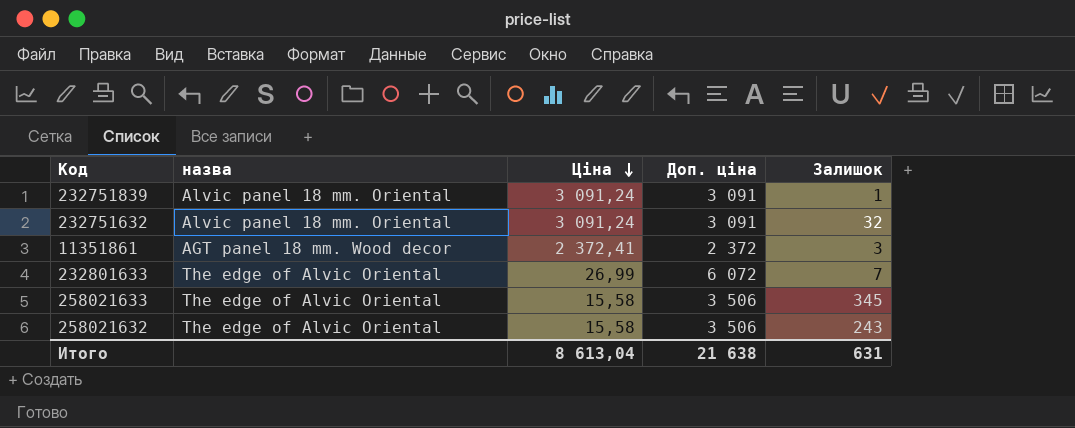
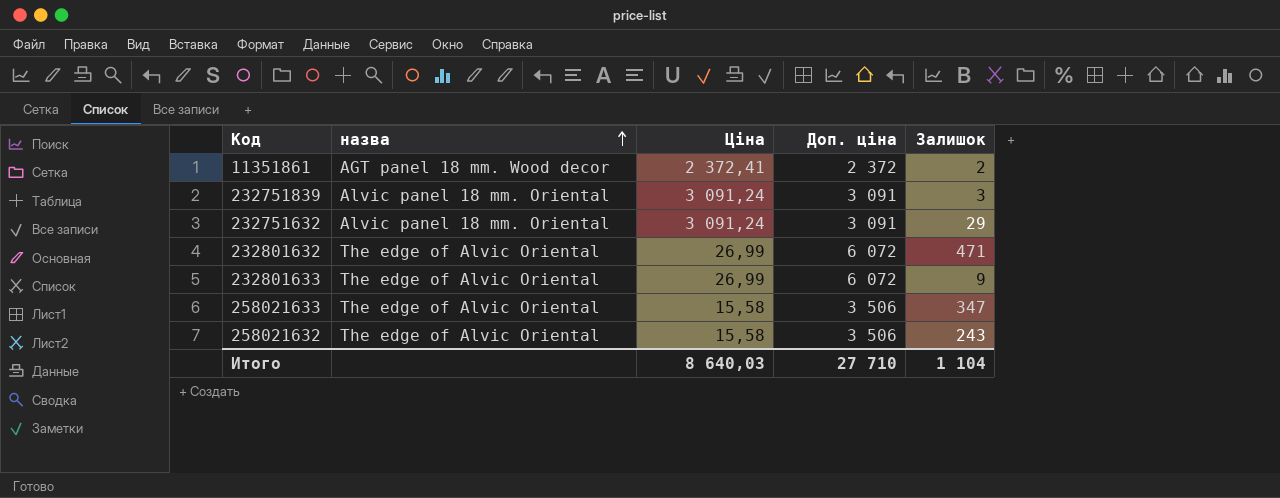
row order: Ціна descending -> назва ascending
11351861 | Залишок: 3 -> 2
232751839 | Залишок: 1 -> 3
232751632 | Залишок: 32 -> 29
row 232801632: none -> The edge of Alvic Oriental | 26,99 | 6 072 | 471
232801633 | Залишок: 7 -> 9
258021633 | Залишок: 345 -> 347
Итого | Ціна: 8 613,04 -> 8 640,03
Итого | Доп. ціна: 21 638 -> 27 710
Итого | Залишок: 631 -> 1 104

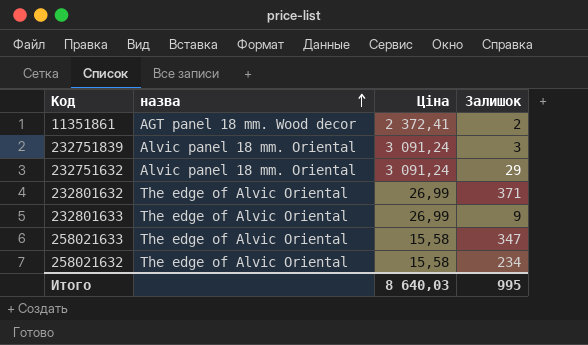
column Доп. ціна | position: 4 -> none
232801632 | Залишок: 471 -> 371
258021632 | Залишок: 243 -> 234
Итого | Залишок: 1 104 -> 995

